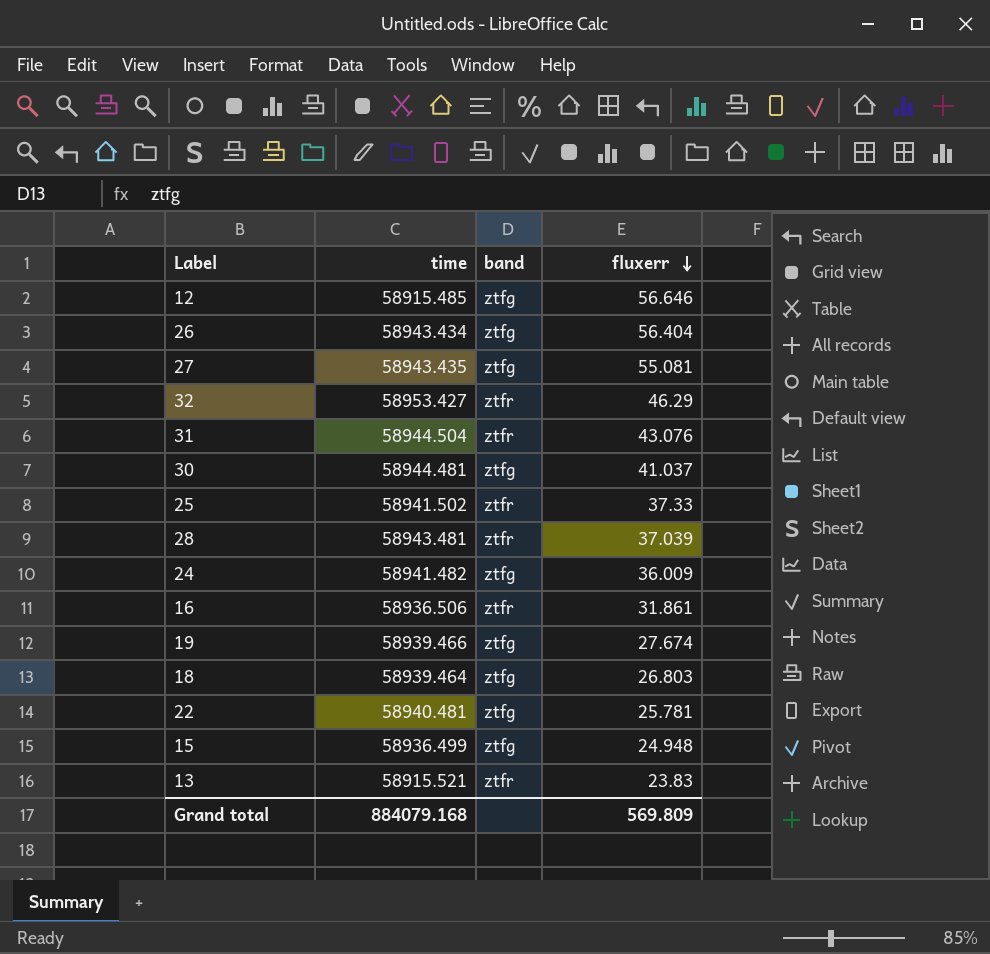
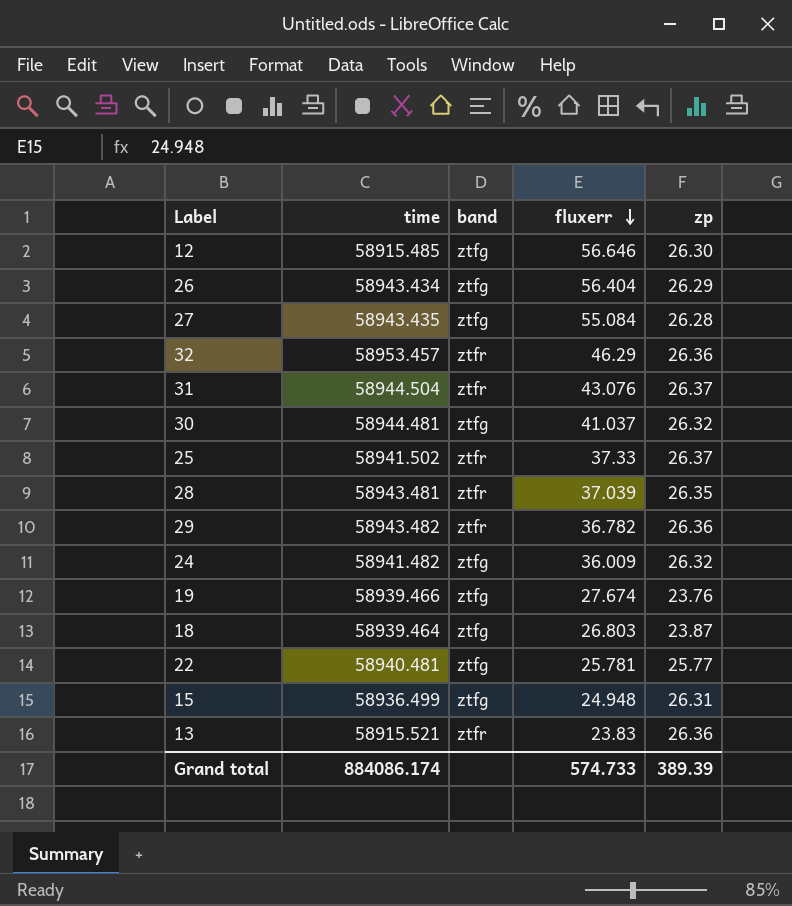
column zp | position: none -> 5
row 16: 58936.506 | ztfr | 31.861 -> none
27 | fluxerr: 55.081 -> 55.084
32 | time: 58953.427 -> 58953.457
row 29: none -> 58943.482 | ztfr | 36.782 | 26.36
Grand total | time: 884079.168 -> 884086.174
Grand total | fluxerr: 569.809 -> 574.733

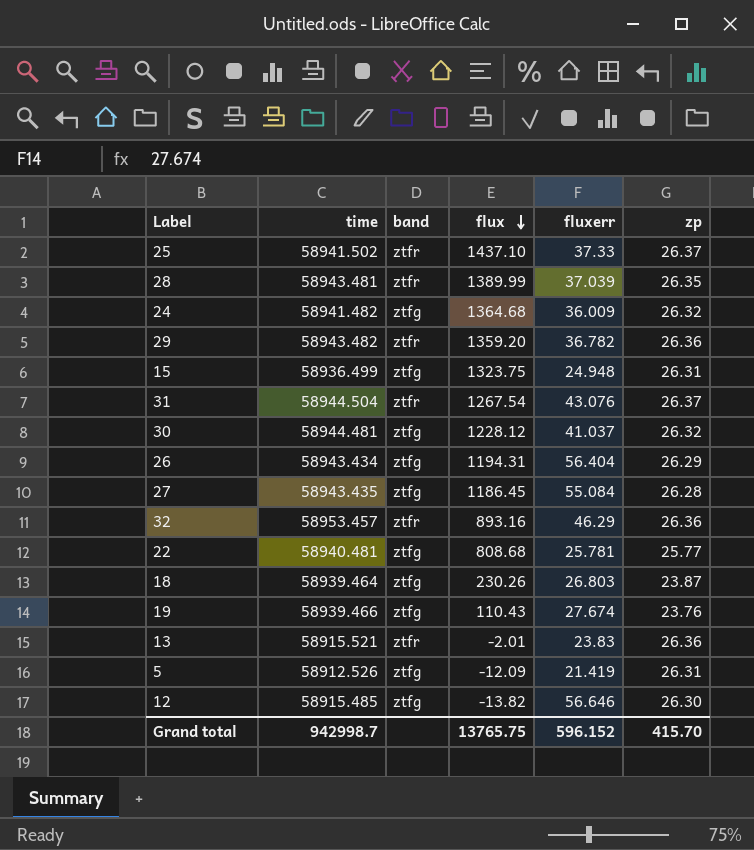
row order: fluxerr descending -> flux descending
column flux | position: none -> 4
row 5: none -> 58912.526 | ztfg | -12.09 | 21.419 | 26.31
Grand total | time: 884086.174 -> 942998.7
Grand total | fluxerr: 574.733 -> 596.152
Grand total | zp: 389.39 -> 415.70

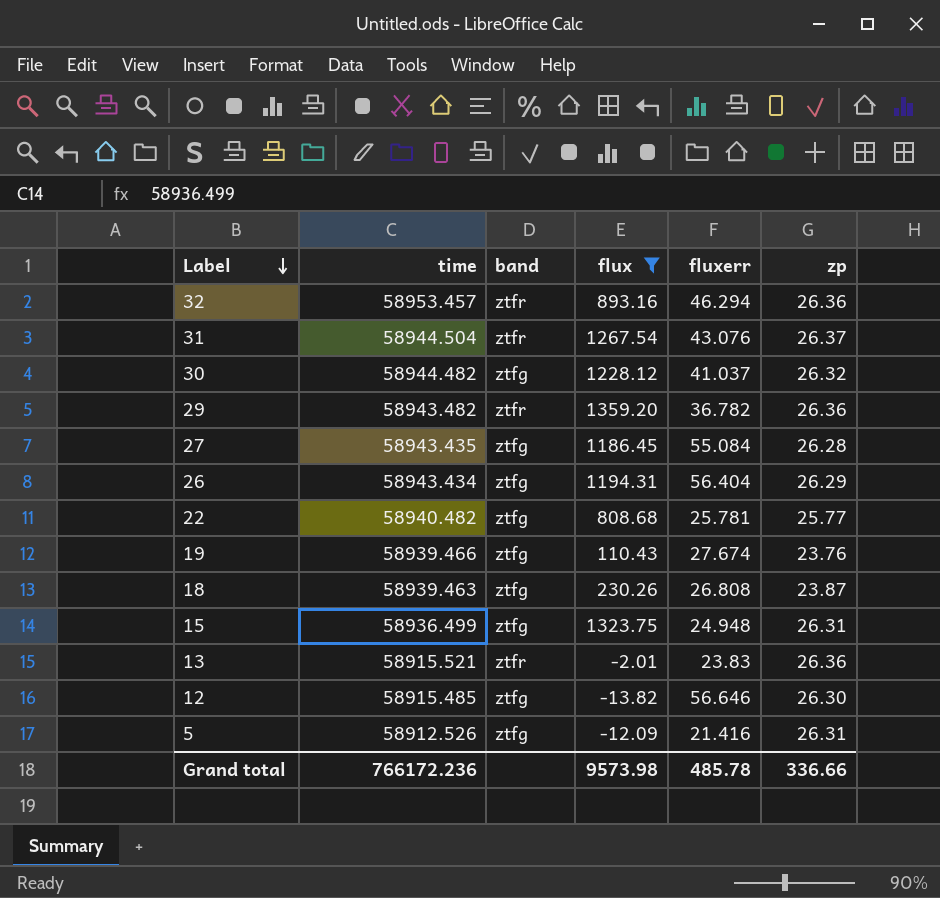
filter: none -> flux <= 1359.20
row order: flux descending -> Label descending
32 | fluxerr: 46.29 -> 46.294
30 | time: 58944.481 -> 58944.482
22 | time: 58940.481 -> 58940.482
18 | time: 58939.464 -> 58939.463
18 | fluxerr: 26.803 -> 26.808
5 | fluxerr: 21.419 -> 21.416
Grand total | time: 942998.7 -> 766172.236
Grand total | flux: 13765.75 -> 9573.98
Grand total | fluxerr: 596.152 -> 485.78
Grand total | zp: 415.70 -> 336.66

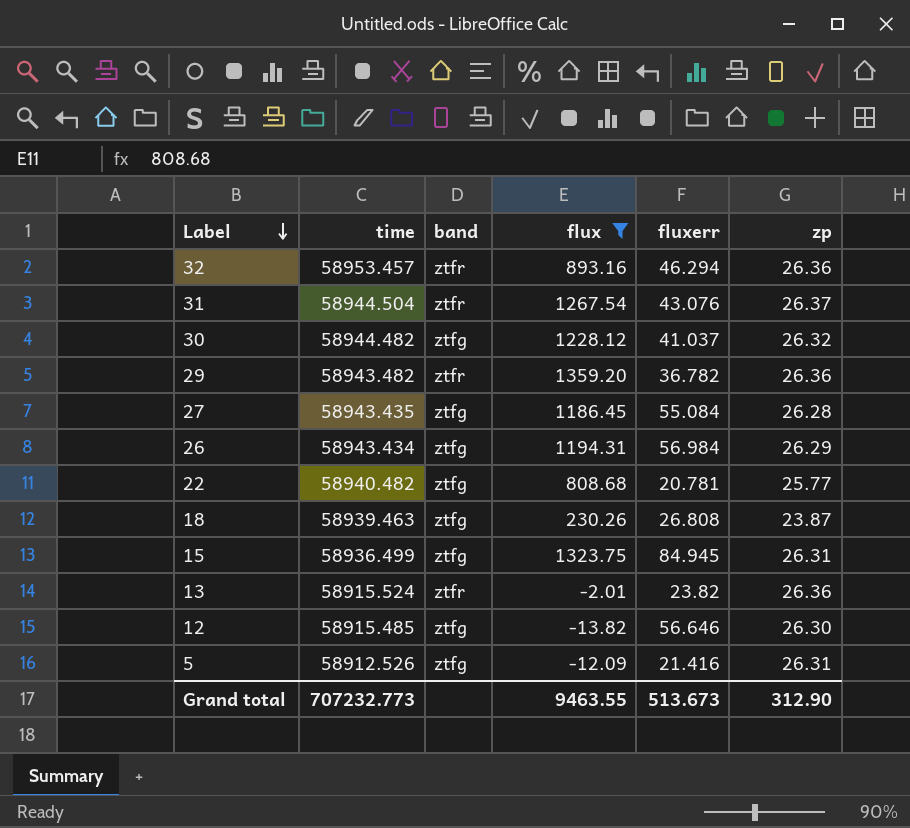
row 19: 58939.466 | ztfg | 110.43 | 27.674 | 23.76 -> none
26 | fluxerr: 56.404 -> 56.984
22 | fluxerr: 25.781 -> 20.781
15 | fluxerr: 24.948 -> 84.945
13 | time: 58915.521 -> 58915.524
13 | fluxerr: 23.83 -> 23.82
Grand total | time: 766172.236 -> 707232.773
Grand total | flux: 9573.98 -> 9463.55
Grand total | fluxerr: 485.78 -> 513.673
Grand total | zp: 336.66 -> 312.90

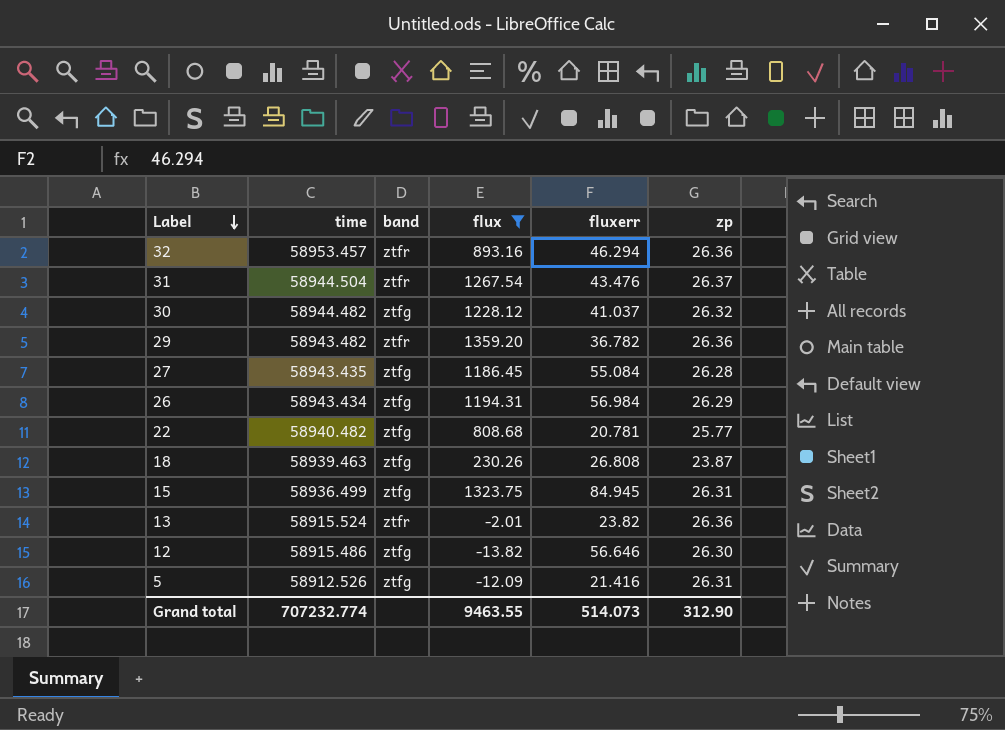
31 | fluxerr: 43.076 -> 43.476
12 | time: 58915.485 -> 58915.486
Grand total | time: 707232.773 -> 707232.774
Grand total | fluxerr: 513.673 -> 514.073

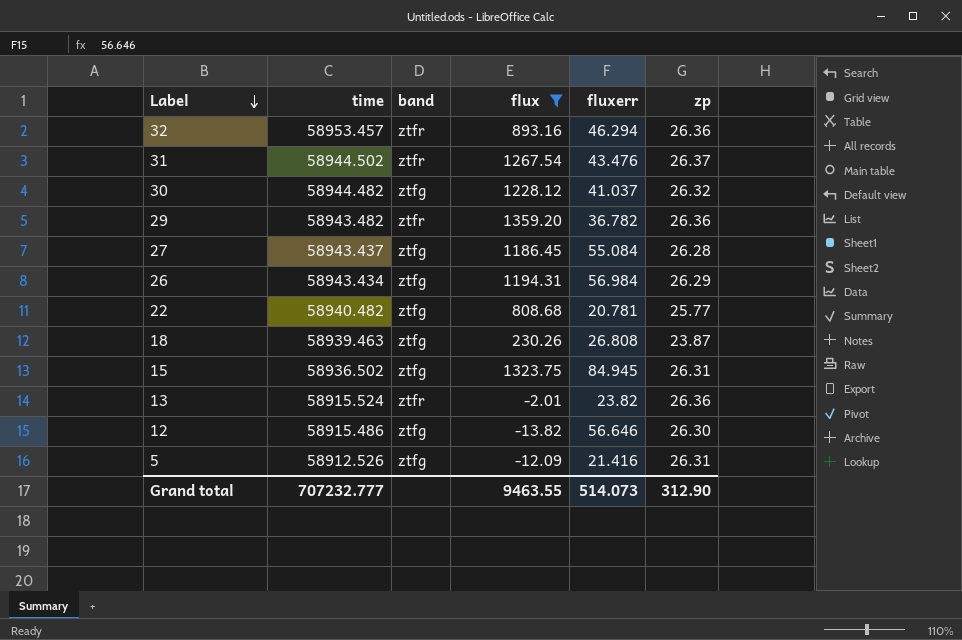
31 | time: 58944.504 -> 58944.502
27 | time: 58943.435 -> 58943.437
15 | time: 58936.499 -> 58936.502
Grand total | time: 707232.774 -> 707232.777

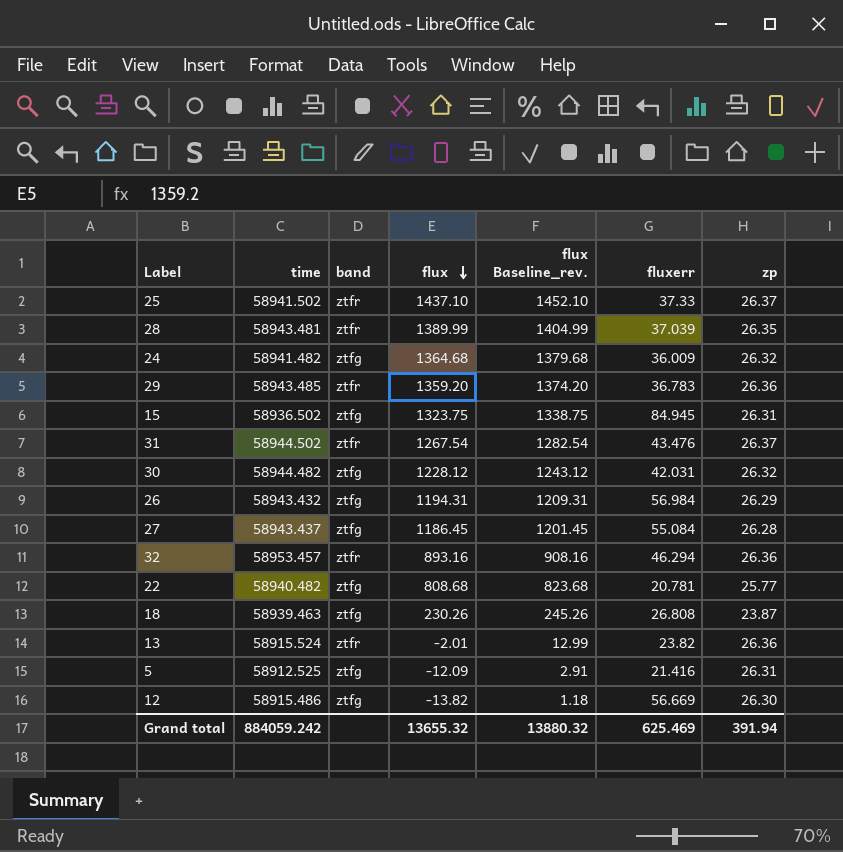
filter: flux <= 1359.20 -> none
row order: Label descending -> flux descending
column flux Baseline_rev. | formula: none -> [flux] + 15
29 | time: 58943.482 -> 58943.485
29 | fluxerr: 36.782 -> 36.783
30 | fluxerr: 41.037 -> 42.031
26 | time: 58943.434 -> 58943.432
5 | time: 58912.526 -> 58912.525
12 | fluxerr: 56.646 -> 56.669
Grand total | time: 707232.777 -> 884059.242
Grand total | flux: 9463.55 -> 13655.32
Grand total | fluxerr: 514.073 -> 625.469
Grand total | zp: 312.90 -> 391.94

